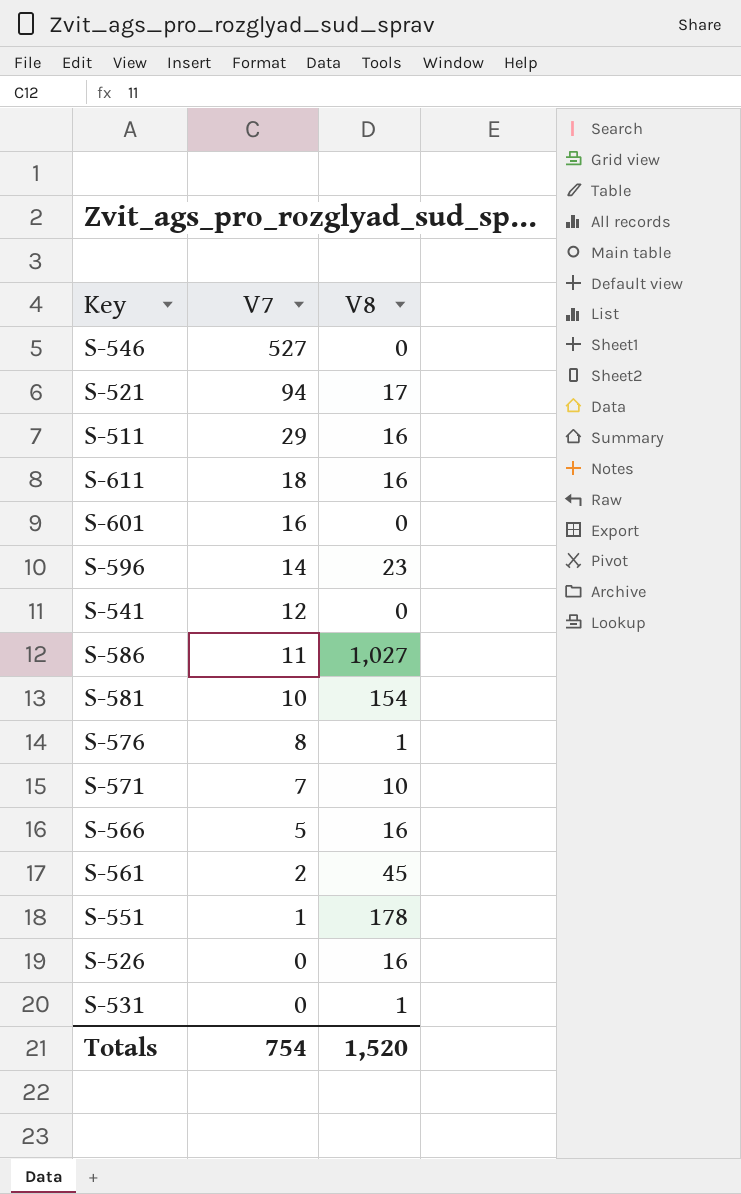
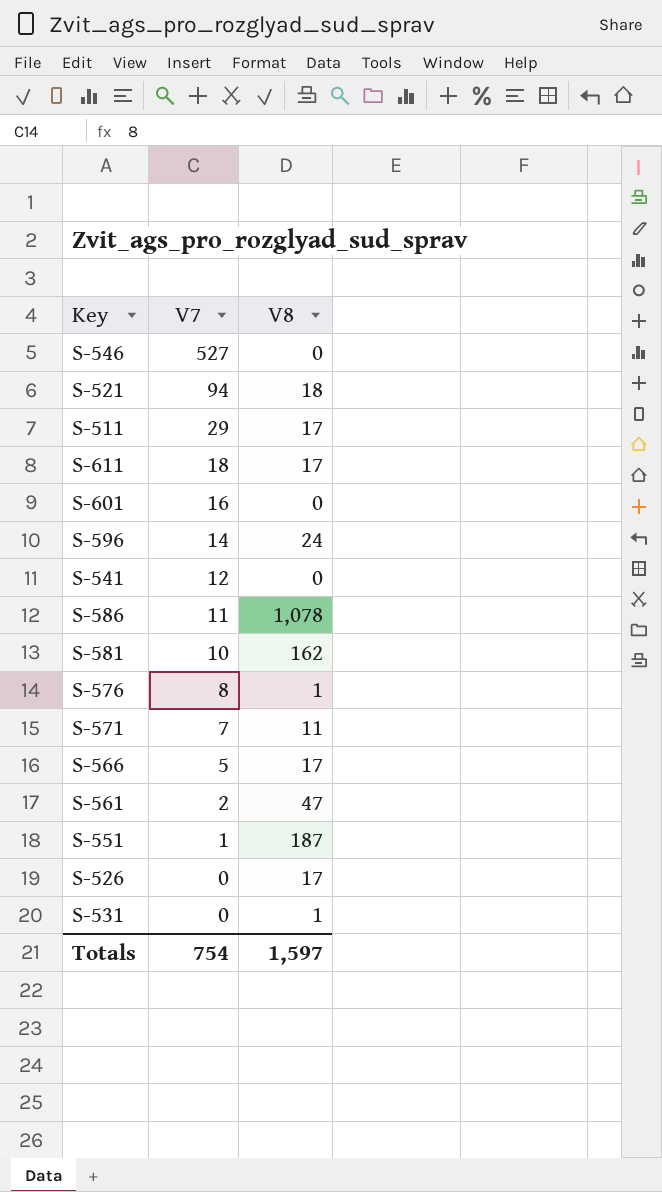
S-521 | V8: 17 -> 18
S-511 | V8: 16 -> 17
S-611 | V8: 16 -> 17
S-596 | V8: 23 -> 24
S-586 | V8: 1,027 -> 1,078
S-581 | V8: 154 -> 162
S-571 | V8: 10 -> 11
S-566 | V8: 16 -> 17
S-561 | V8: 45 -> 47
S-551 | V8: 178 -> 187
S-526 | V8: 16 -> 17
Totals | V8: 1,520 -> 1,597

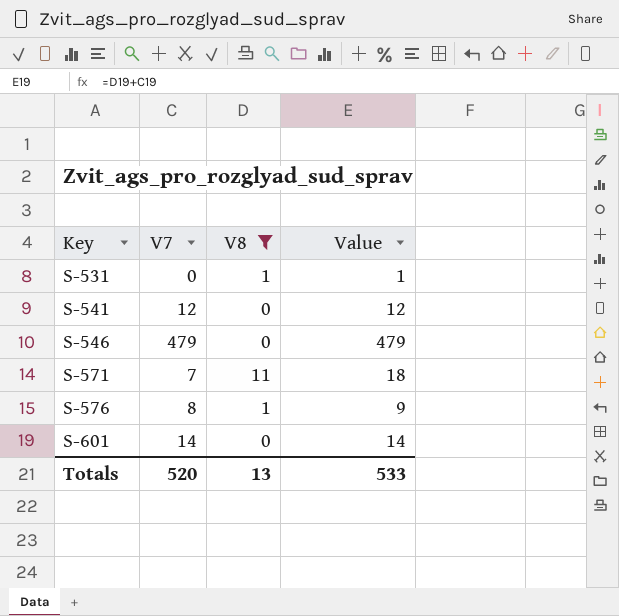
filter: none -> V8 <= 11
row order: V7 descending -> Key ascending
column Value | formula: none -> [V7] + [V8]
S-546 | V7: 527 -> 479
S-601 | V7: 16 -> 14
Totals | V7: 754 -> 520
Totals | V8: 1,597 -> 13

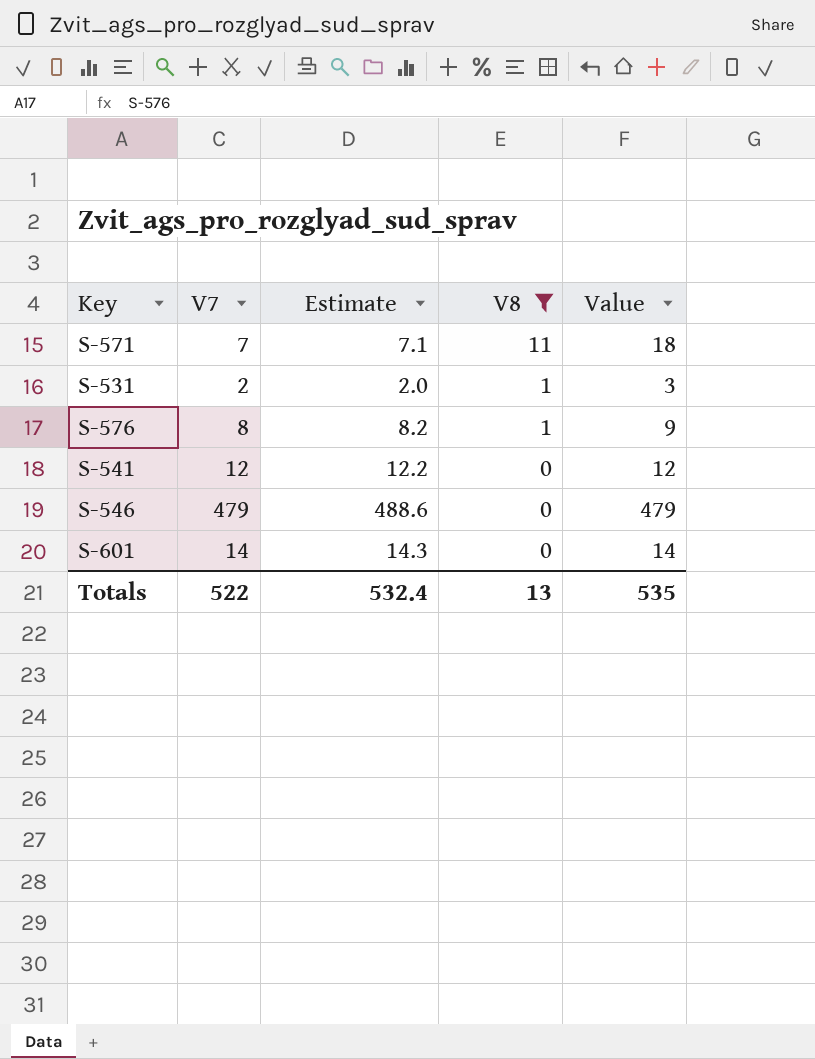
row order: Key ascending -> V8 descending
column Estimate | formula: none -> [V7] * 1.02
S-531 | V7: 0 -> 2
S-531 | Value: 1 -> 3
Totals | V7: 520 -> 522
Totals | Value: 533 -> 535

